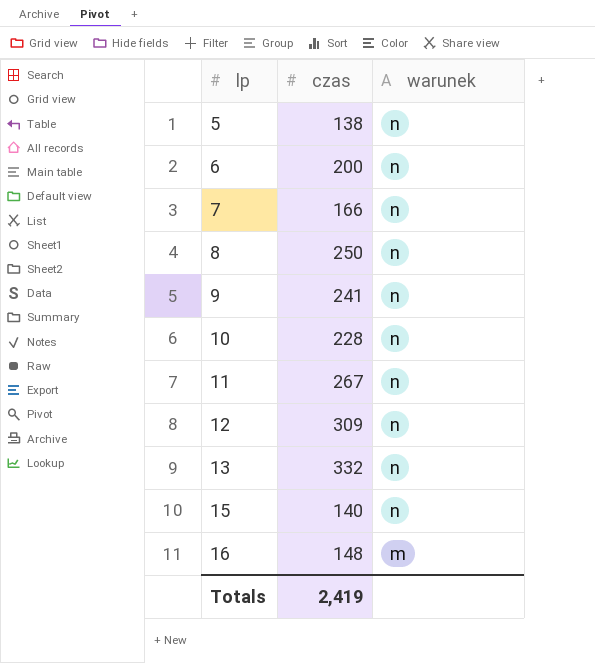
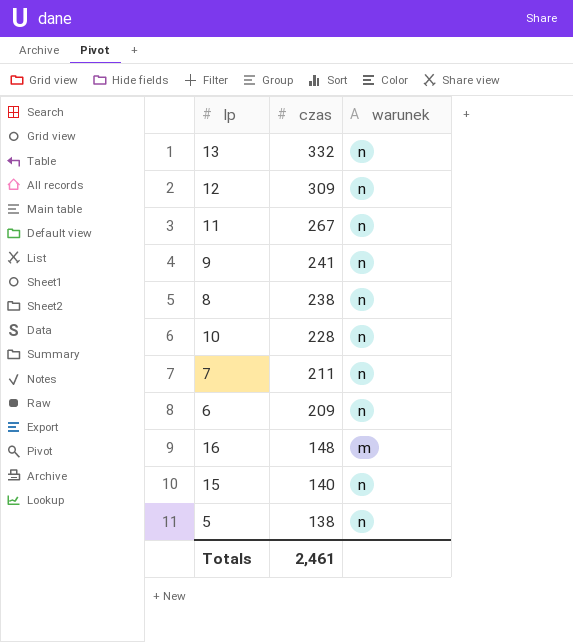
row order: lp ascending -> czas descending
8 | czas: 250 -> 238
7 | czas: 166 -> 211
6 | czas: 200 -> 209
Totals | czas: 2,419 -> 2,461

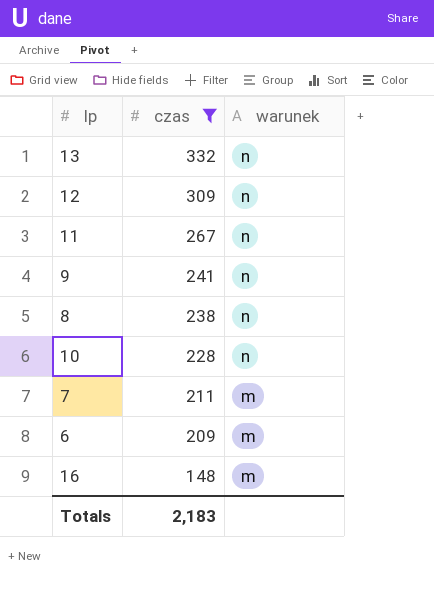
filter: none -> czas >= 148
7 | warunek: n -> m
6 | warunek: n -> m
Totals | czas: 2,461 -> 2,183

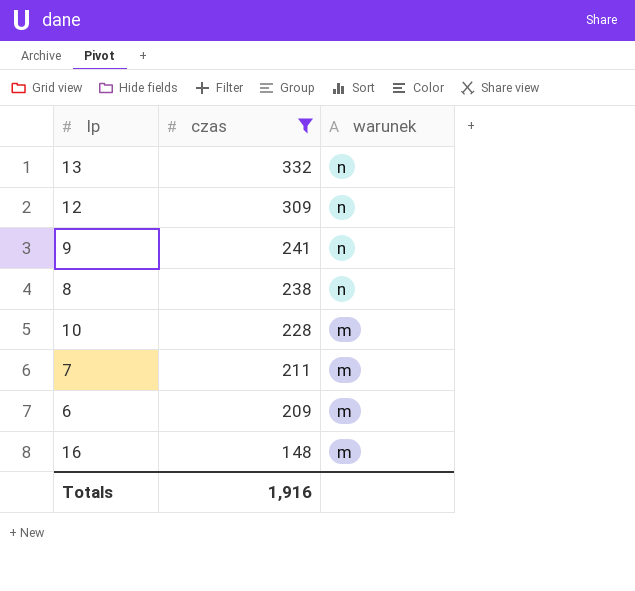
row 11: 267 | n -> none
10 | warunek: n -> m
Totals | czas: 2,183 -> 1,916

